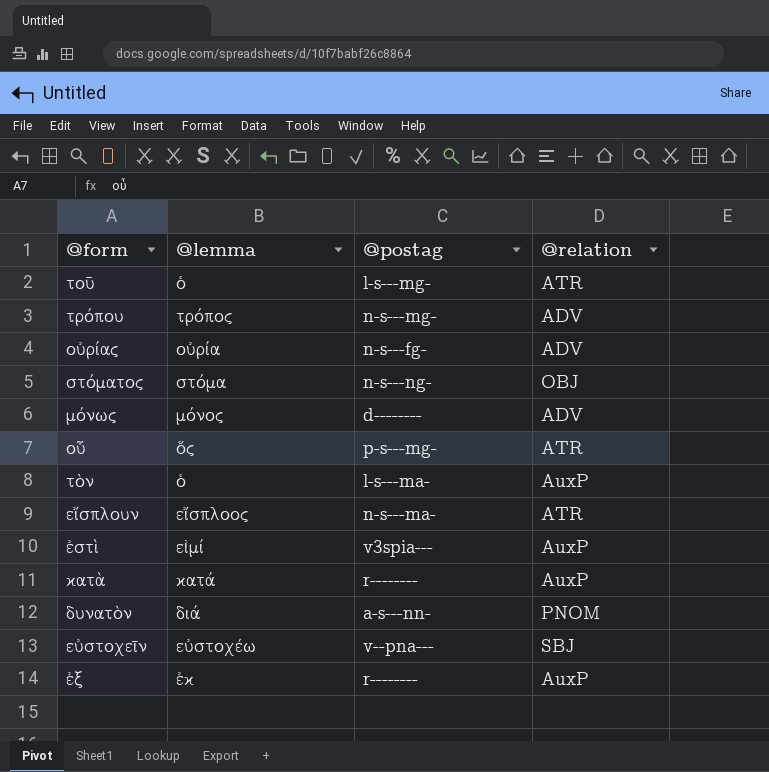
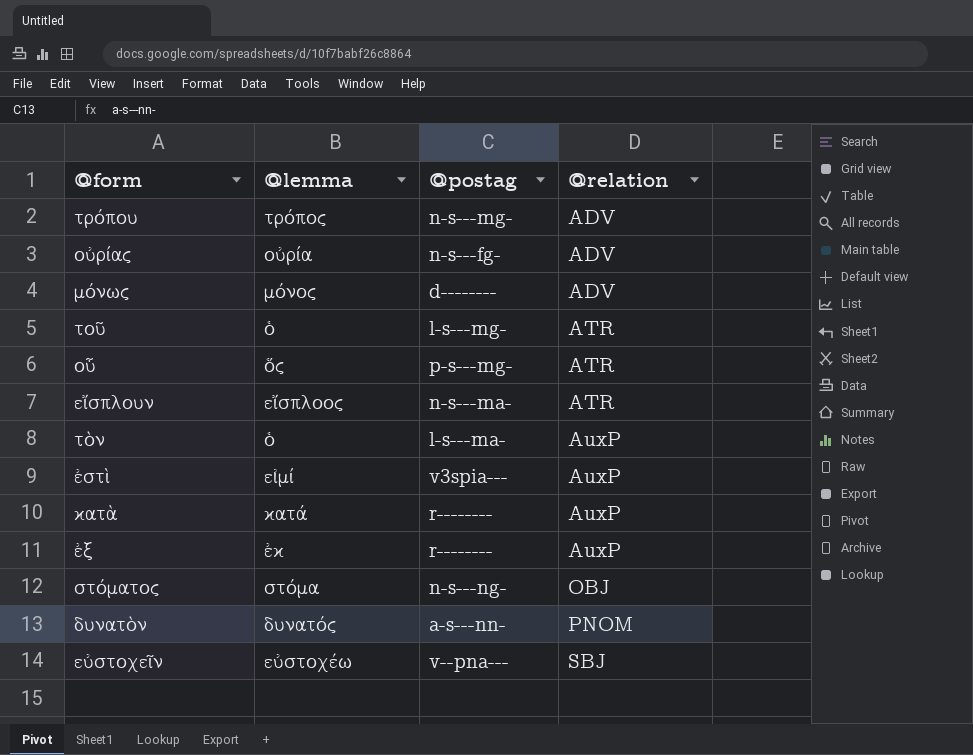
row order: none -> @relation ascending
δυνατὸν | @lemma: διά -> δυνατός

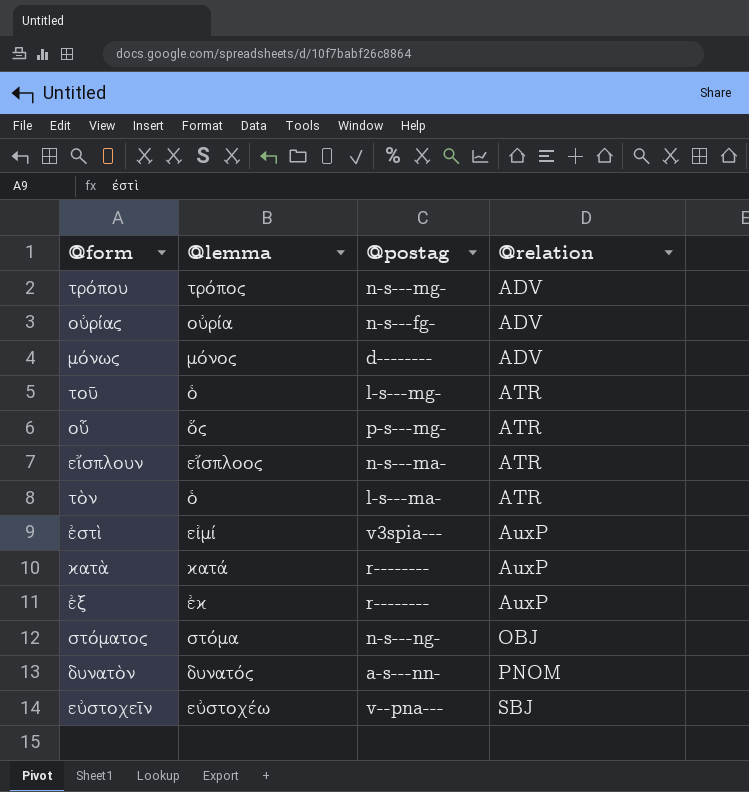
τὸν | @relation: AuxP -> ATR

